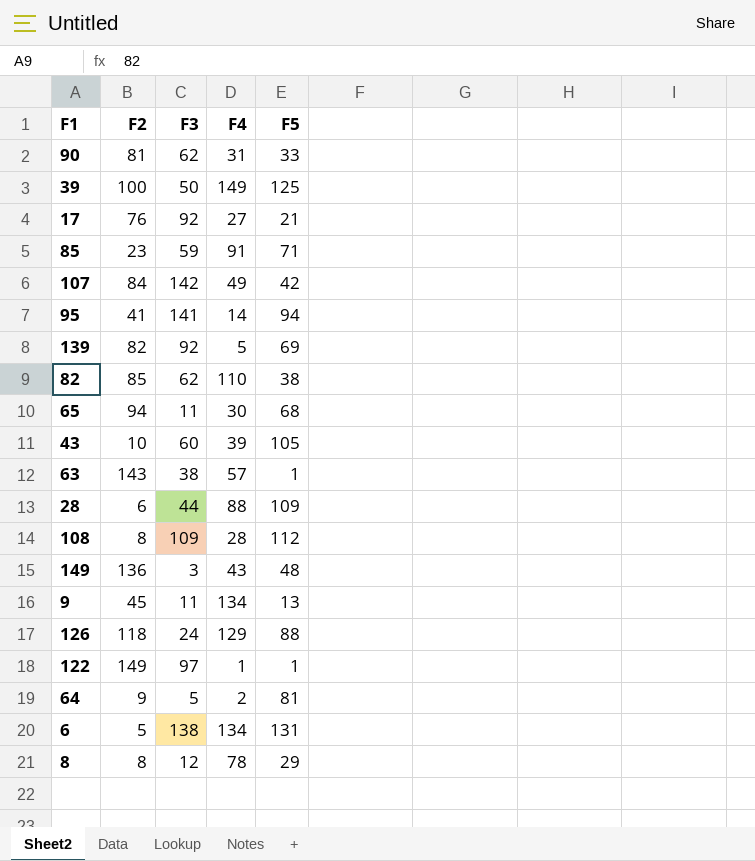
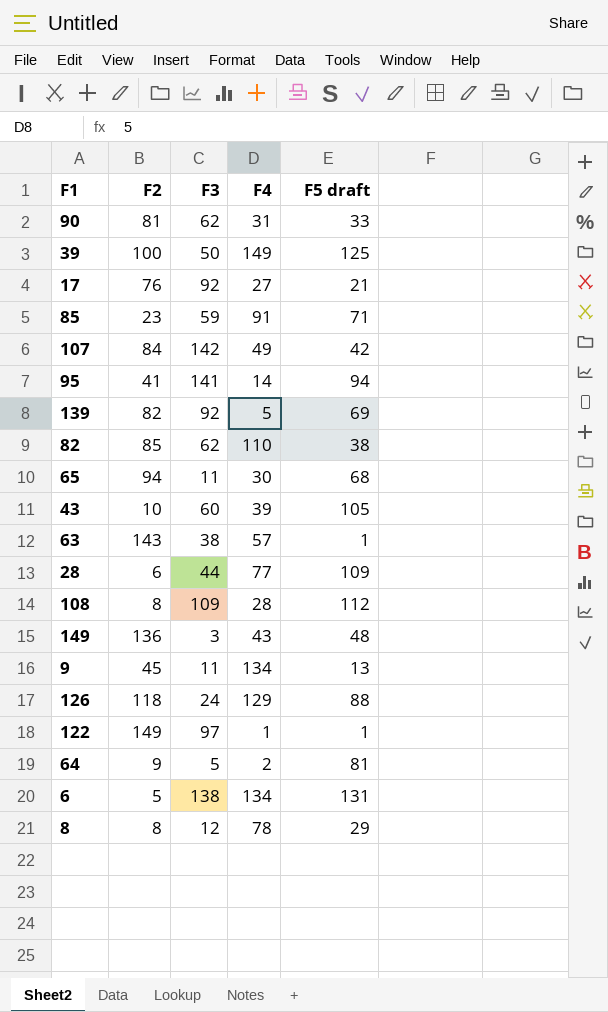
column name: F5 -> F5 draft
28 | F4: 88 -> 77

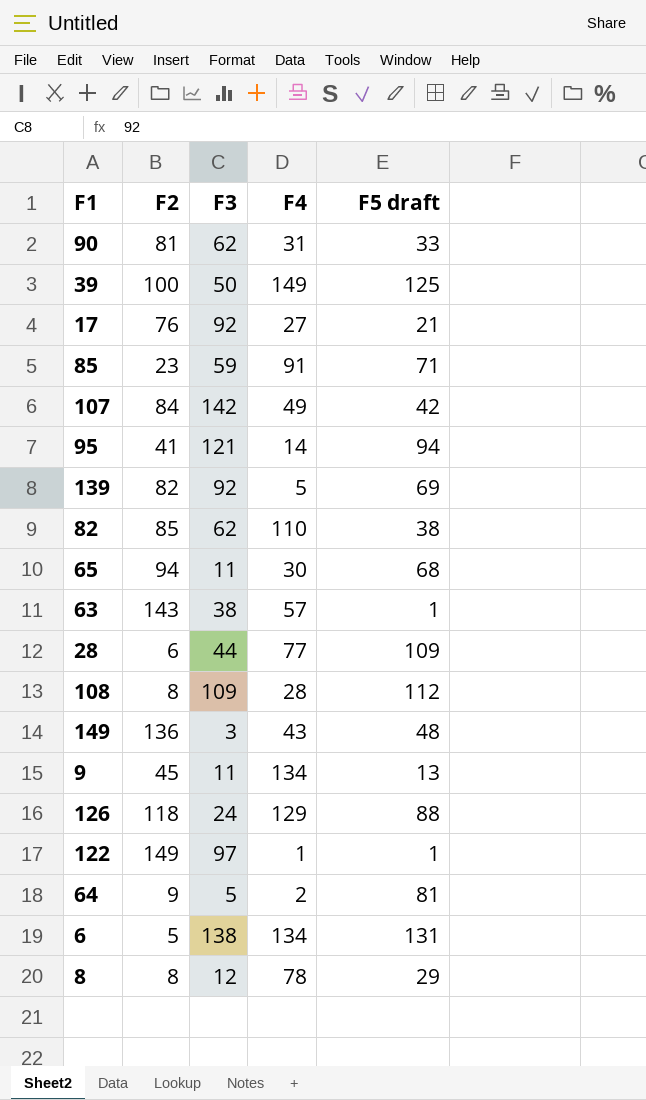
row 43: 10 | 60 | 39 | 105 -> none
95 | F3: 141 -> 121

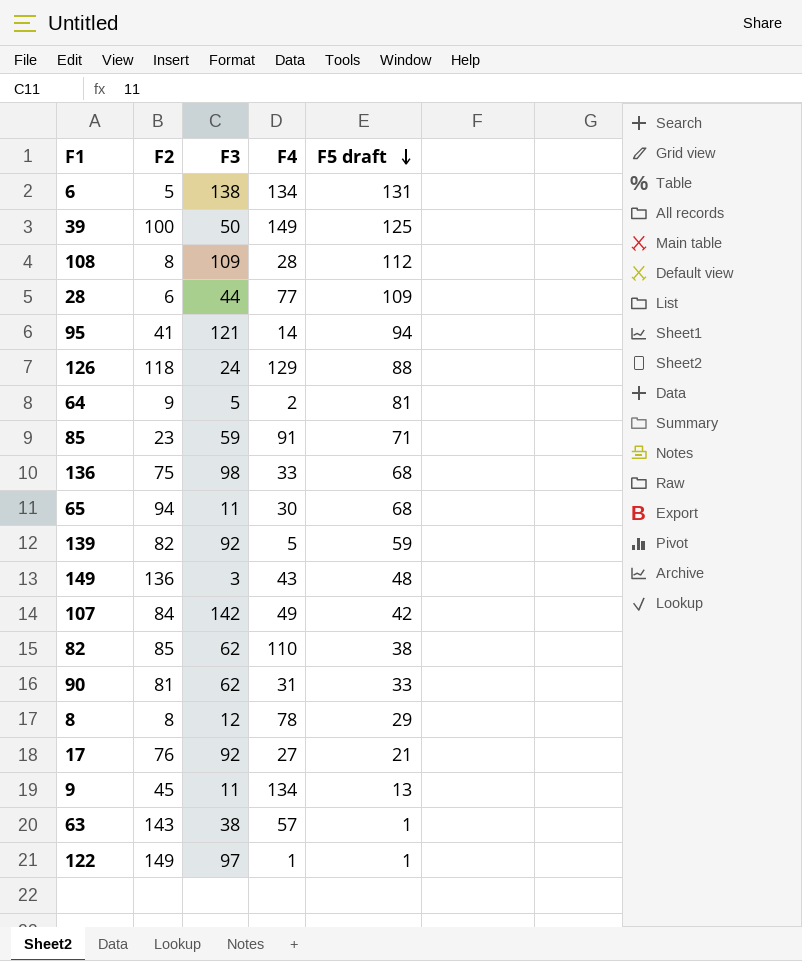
row order: none -> F5 draft descending
row 136: none -> 75 | 98 | 33 | 68
139 | F5 draft: 69 -> 59

